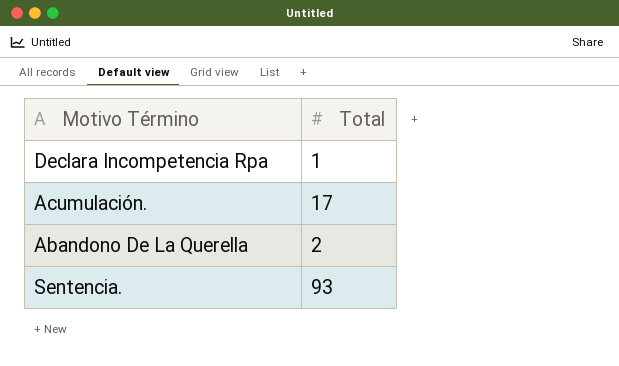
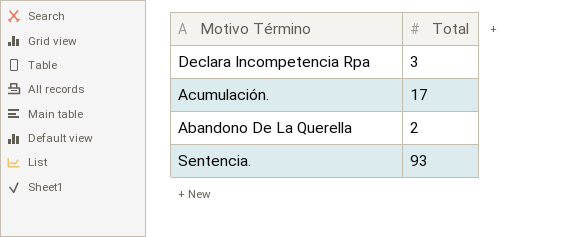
Declara Incompetencia Rpa | Total: 1 -> 3

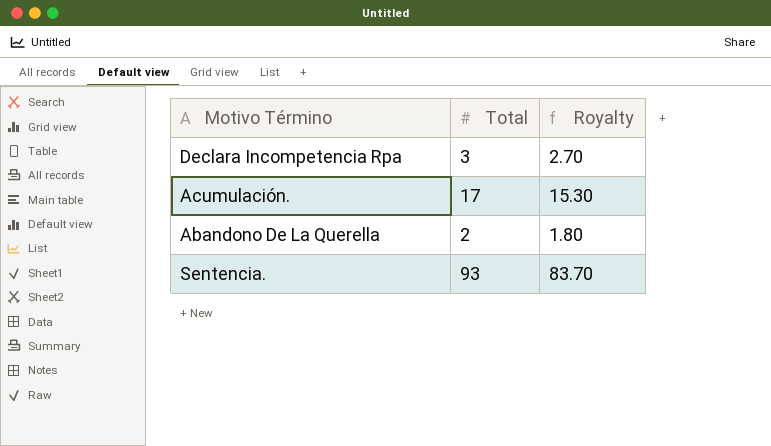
column Royalty | formula: none -> [Total] * 0.9

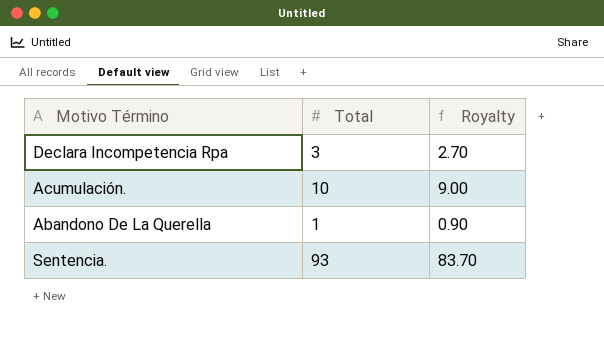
Acumulación. | Total: 17 -> 10
Acumulación. | Royalty: 15.30 -> 9.00
Abandono De La Querella | Total: 2 -> 1
Abandono De La Querella | Royalty: 1.80 -> 0.90

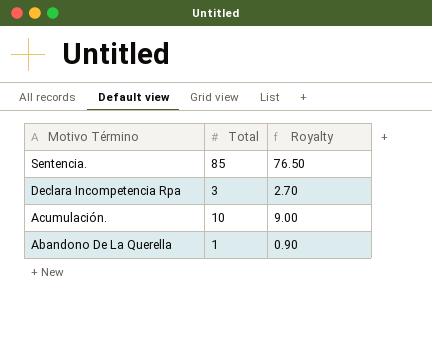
row order: none -> Motivo Término descending
Sentencia. | Total: 93 -> 85
Sentencia. | Royalty: 83.70 -> 76.50

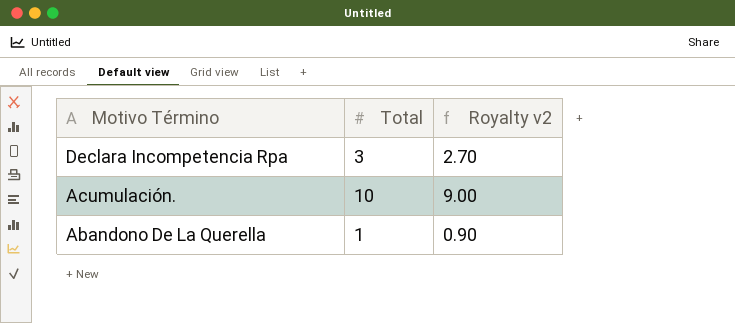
column name: Royalty -> Royalty v2
row Sentencia.: 85 | 76.50 -> none

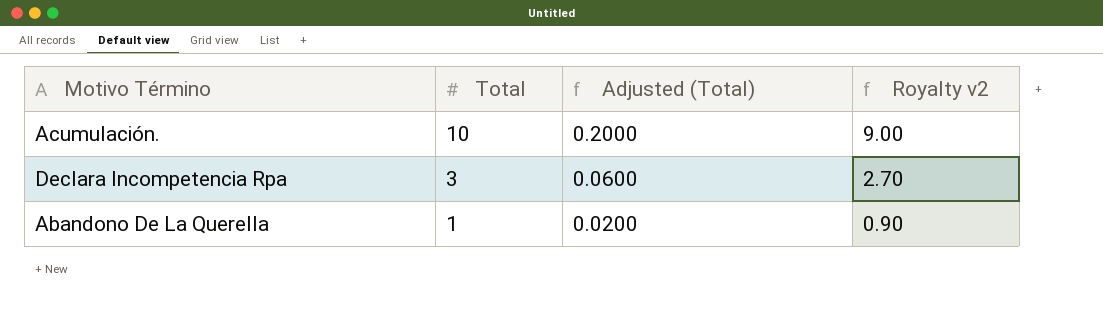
row order: Motivo Término descending -> Total descending
column Adjusted (Total) | formula: none -> [Total] * 0.02

